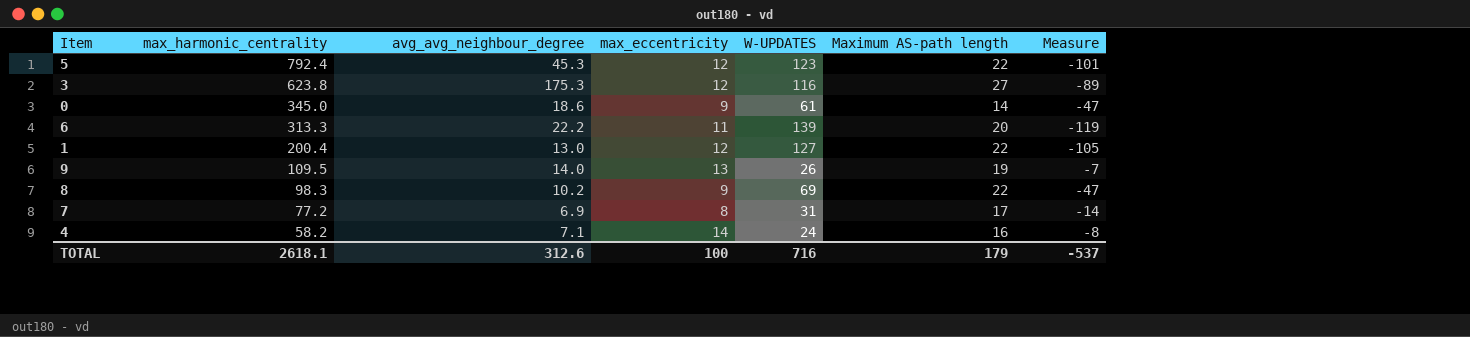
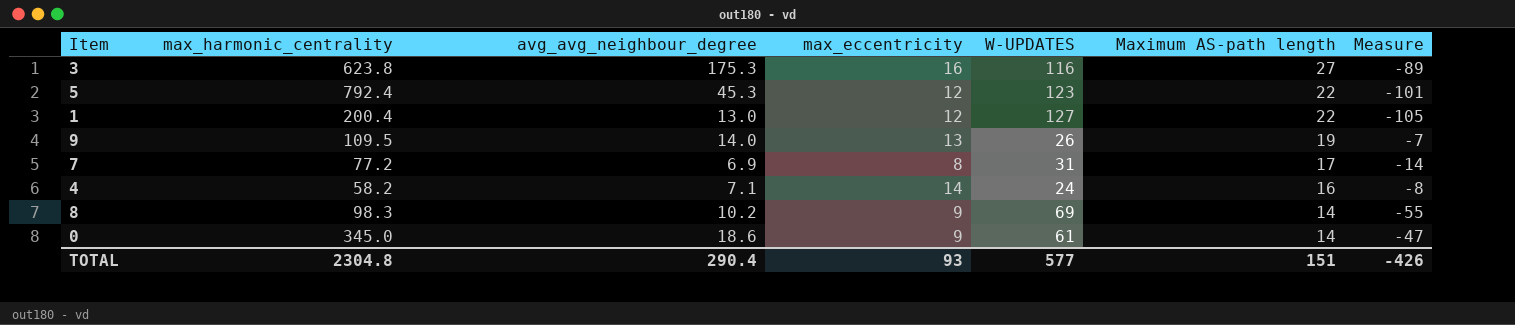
row order: max_harmonic_centrality descending -> Maximum AS-path length descending
row 6: 313.3 | 22.2 | 11 | 139 | 20 | -119 -> none
3 | max_eccentricity: 12 -> 16
8 | Maximum AS-path length: 22 -> 14
8 | Measure: -47 -> -55
TOTAL | max_harmonic_centrality: 2618.1 -> 2304.8
TOTAL | avg_avg_neighbour_degree: 312.6 -> 290.4
TOTAL | max_eccentricity: 100 -> 93
TOTAL | W-UPDATES: 716 -> 577
TOTAL | Maximum AS-path length: 179 -> 151
TOTAL | Measure: -537 -> -426

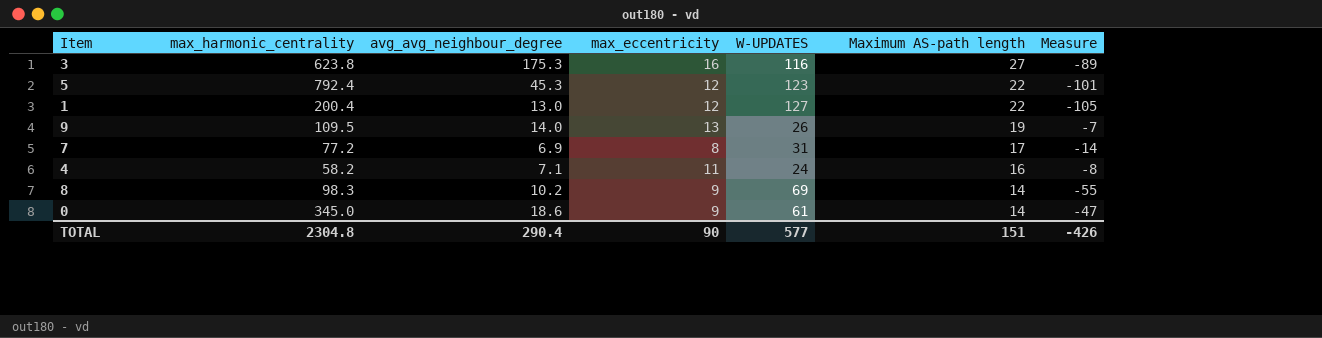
4 | max_eccentricity: 14 -> 11
TOTAL | max_eccentricity: 93 -> 90

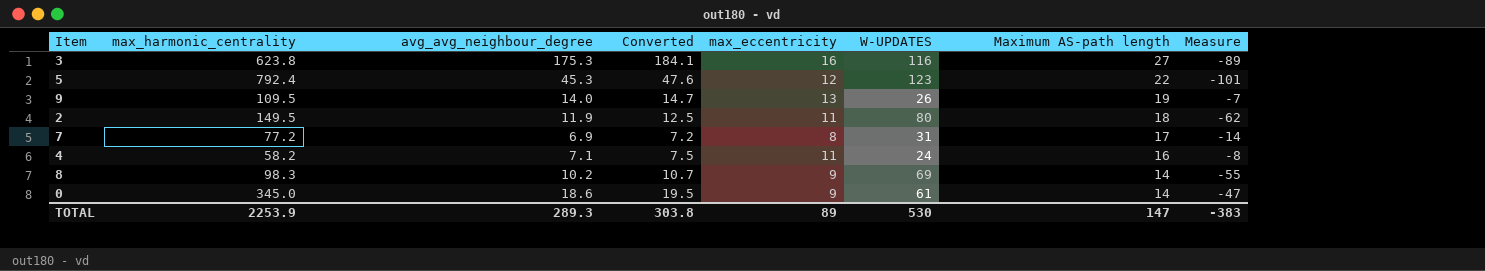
column Converted | formula: none -> [avg_avg_neighbour_degree] * 1.05
row 1: 200.4 | 13.0 | 12 | 127 | 22 | -105 -> none
row 2: none -> 149.5 | 11.9 | 12.5 | 11 | 80 | 18 | -62
TOTAL | max_harmonic_centrality: 2304.8 -> 2253.9
TOTAL | avg_avg_neighbour_degree: 290.4 -> 289.3
TOTAL | max_eccentricity: 90 -> 89
TOTAL | W-UPDATES: 577 -> 530
TOTAL | Maximum AS-path length: 151 -> 147
TOTAL | Measure: -426 -> -383

